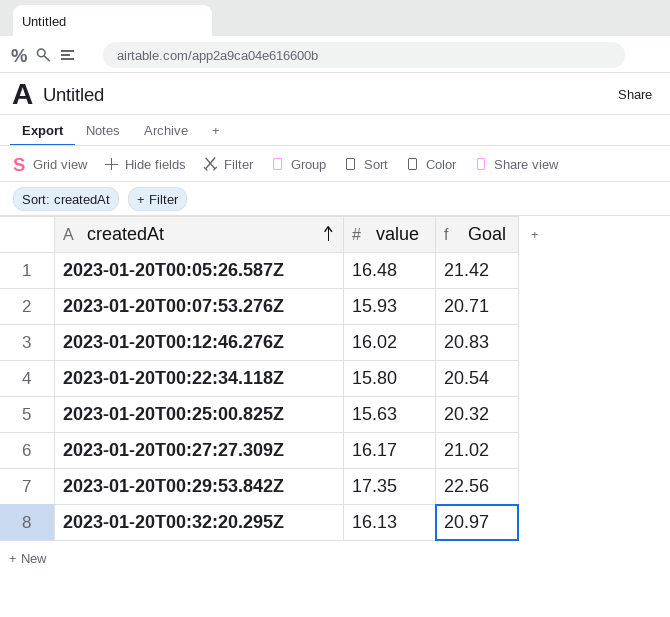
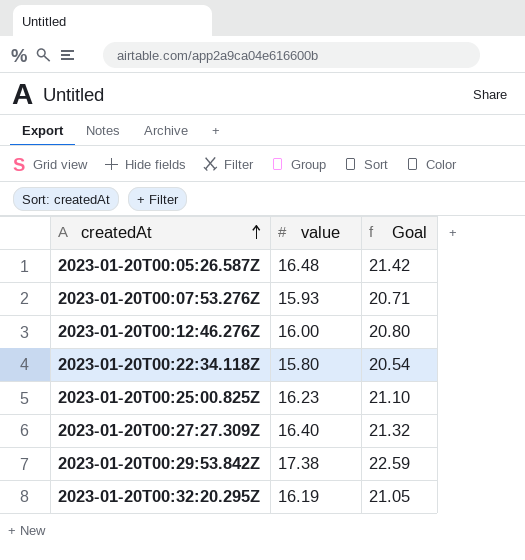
2023-01-20T00:12:46.276Z | value: 16.02 -> 16.00
2023-01-20T00:12:46.276Z | Goal: 20.83 -> 20.80
2023-01-20T00:25:00.825Z | value: 15.63 -> 16.23
2023-01-20T00:25:00.825Z | Goal: 20.32 -> 21.10
2023-01-20T00:27:27.309Z | value: 16.17 -> 16.40
2023-01-20T00:27:27.309Z | Goal: 21.02 -> 21.32
2023-01-20T00:29:53.842Z | value: 17.35 -> 17.38
2023-01-20T00:29:53.842Z | Goal: 22.56 -> 22.59
2023-01-20T00:32:20.295Z | value: 16.13 -> 16.19
2023-01-20T00:32:20.295Z | Goal: 20.97 -> 21.05

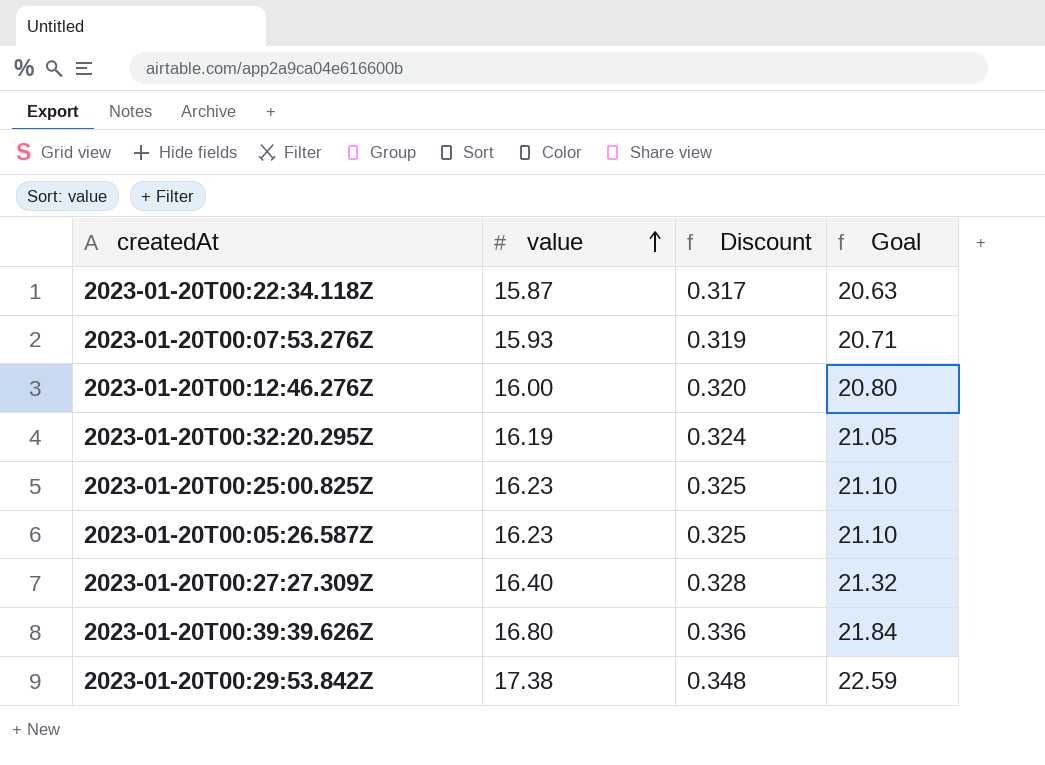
row order: createdAt ascending -> value ascending
column Discount | formula: none -> [value] * 0.02
2023-01-20T00:22:34.118Z | value: 15.80 -> 15.87
2023-01-20T00:22:34.118Z | Goal: 20.54 -> 20.63
2023-01-20T00:05:26.587Z | value: 16.48 -> 16.23
2023-01-20T00:05:26.587Z | Goal: 21.42 -> 21.10
row 2023-01-20T00:39:39.626Z: none -> 16.80 | 0.336 | 21.84

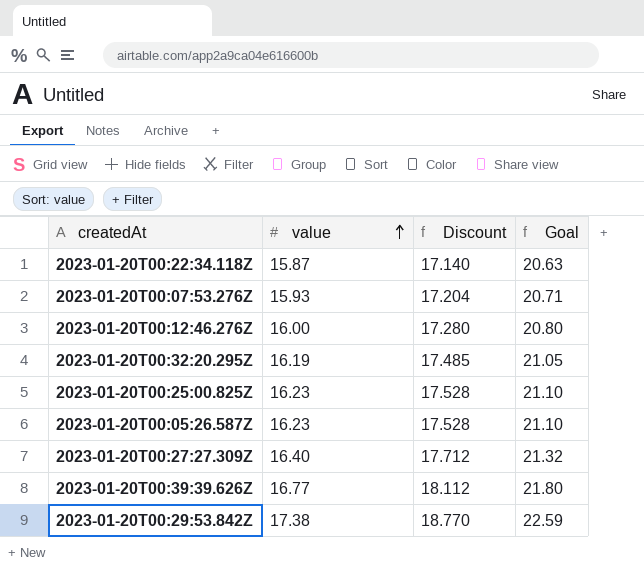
column Discount | formula: [value] * 0.02 -> [value] * 1.08
2023-01-20T00:39:39.626Z | value: 16.80 -> 16.77
2023-01-20T00:39:39.626Z | Goal: 21.84 -> 21.80

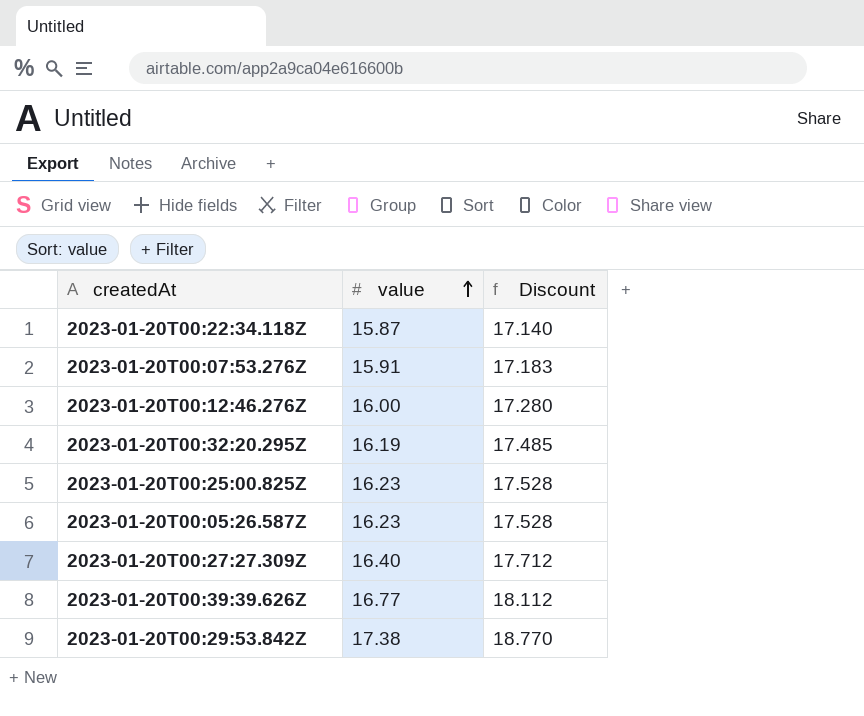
column Goal | formula: [value] * 1.3 -> none
2023-01-20T00:07:53.276Z | value: 15.93 -> 15.91
2023-01-20T00:07:53.276Z | Discount: 17.204 -> 17.183

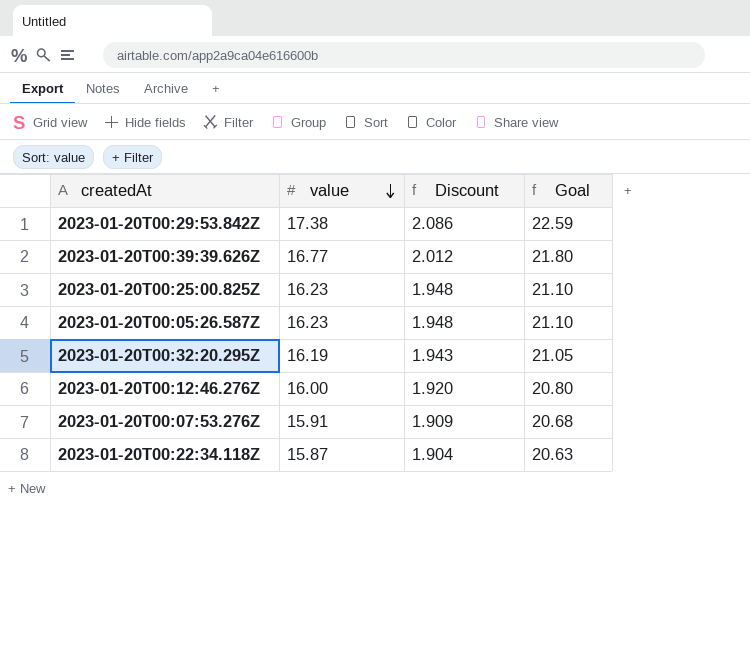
row order: value ascending -> value descending
column Discount | formula: [value] * 1.08 -> [value] * 0.12
column Goal | formula: none -> [value] * 1.3
row 2023-01-20T00:27:27.309Z: 16.40 | 17.712 -> none

